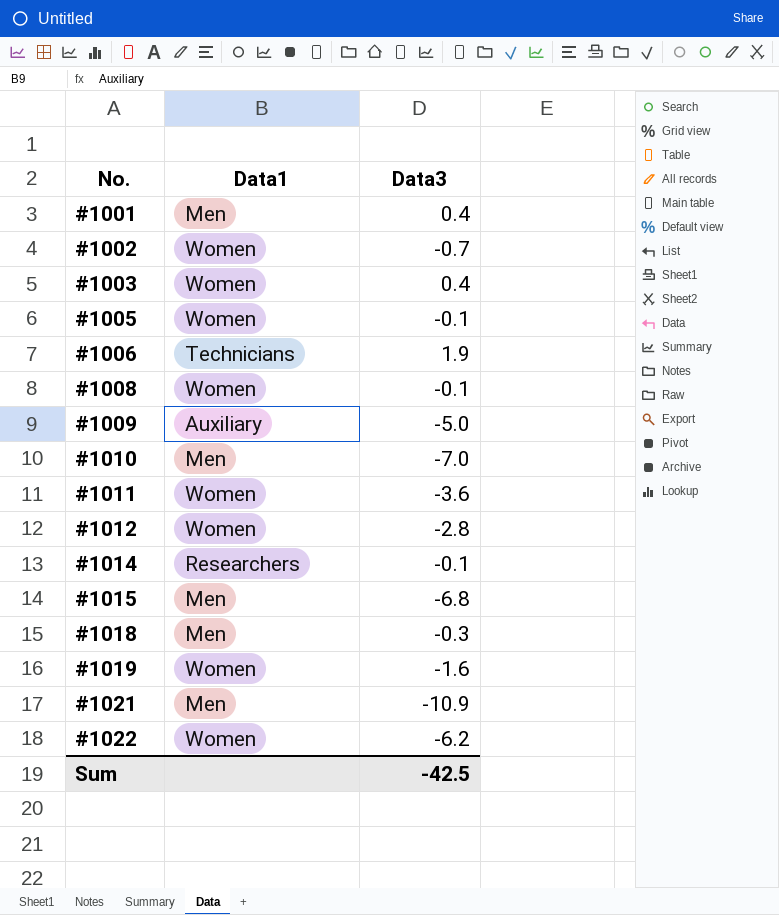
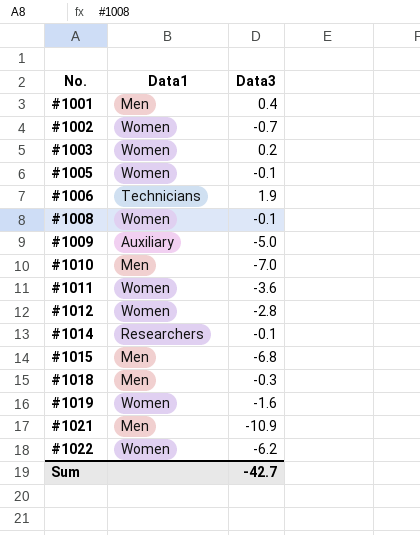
#1003 | Data3: 0.4 -> 0.2
Sum | Data3: -42.5 -> -42.7

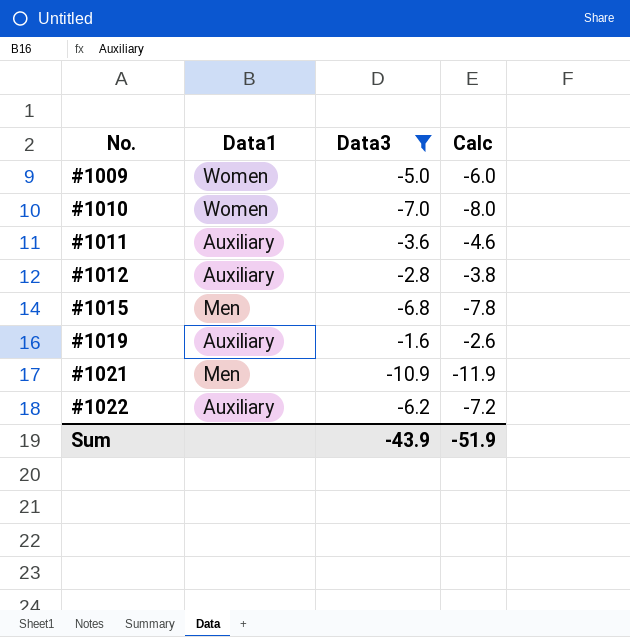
filter: none -> Data3 <= -1.6
column Calc | formula: none -> [Data3] - 1
#1009 | Data1: Auxiliary -> Women
#1010 | Data1: Men -> Women
#1011 | Data1: Women -> Auxiliary
#1012 | Data1: Women -> Auxiliary
#1019 | Data1: Women -> Auxiliary
#1022 | Data1: Women -> Auxiliary
Sum | Data3: -42.7 -> -43.9

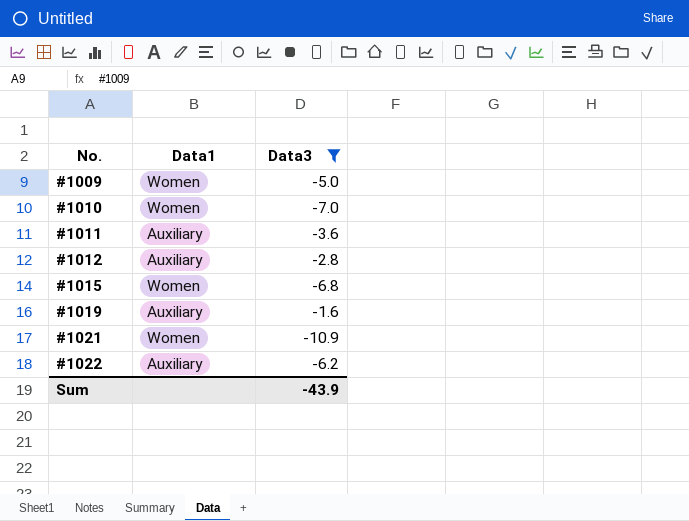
column Calc | formula: [Data3] - 1 -> none
#1015 | Data1: Men -> Women
#1021 | Data1: Men -> Women

